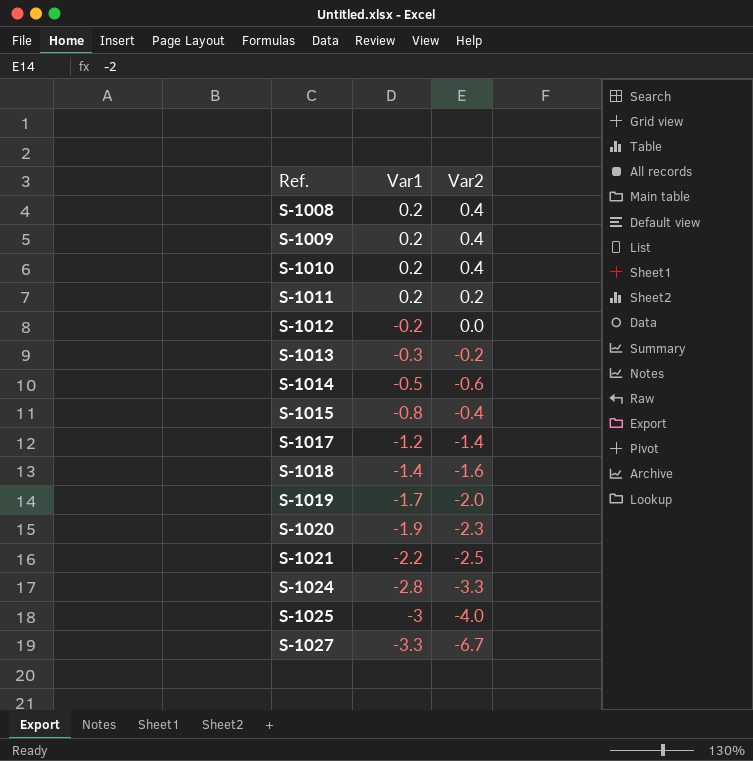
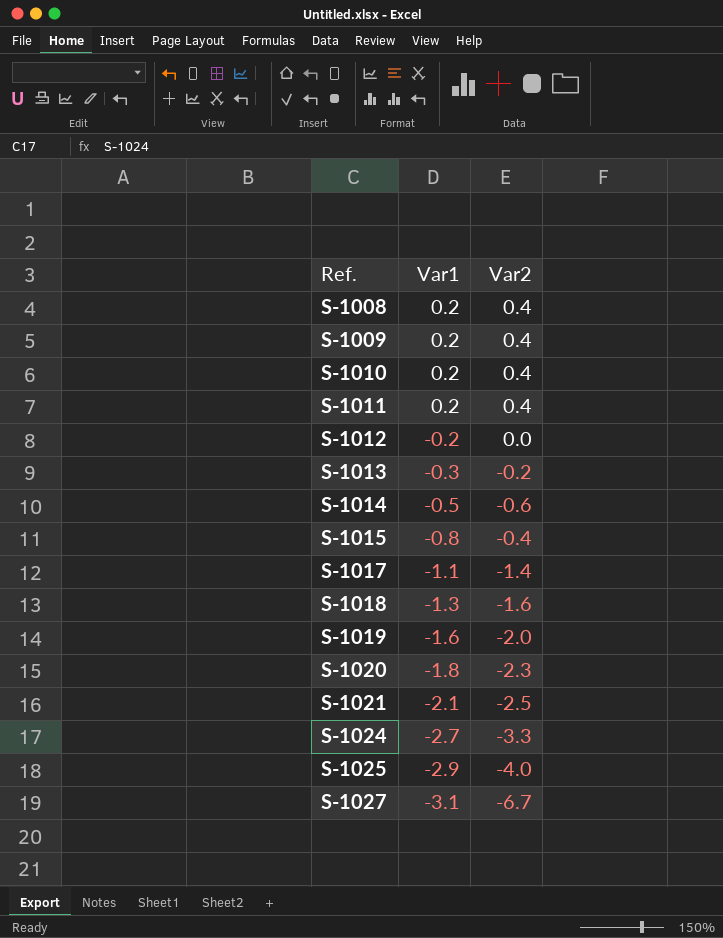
S-1011 | Var2: 0.2 -> 0.4
S-1017 | Var1: -1.2 -> -1.1
S-1018 | Var1: -1.4 -> -1.3
S-1019 | Var1: -1.7 -> -1.6
S-1020 | Var1: -1.9 -> -1.8
S-1021 | Var1: -2.2 -> -2.1
S-1024 | Var1: -2.8 -> -2.7
S-1025 | Var1: -3 -> -2.9
S-1027 | Var1: -3.3 -> -3.1

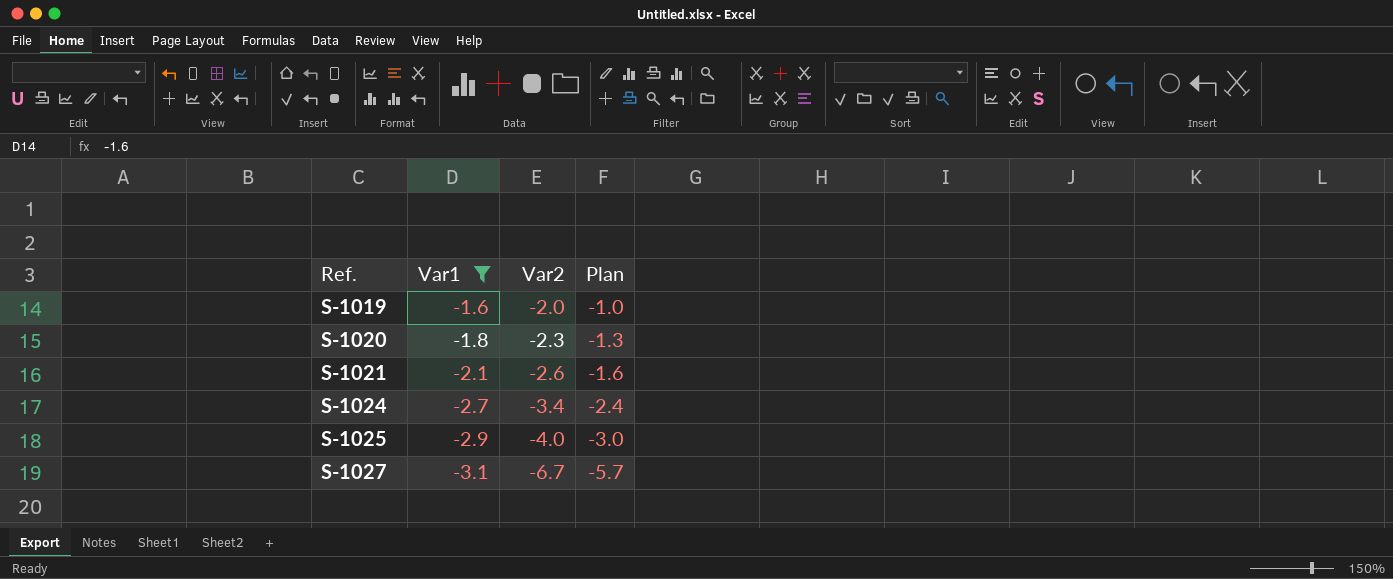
filter: none -> Var1 <= -1.6
column Plan | formula: none -> [Var2] + 1
S-1021 | Var2: -2.5 -> -2.6
S-1024 | Var2: -3.3 -> -3.4

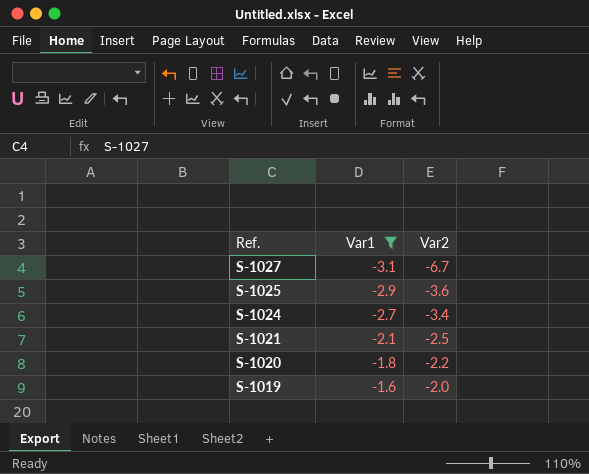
row order: Ref. ascending -> Ref. descending
column Plan | formula: [Var2] + 1 -> none
S-1025 | Var2: -4.0 -> -3.6
S-1021 | Var2: -2.6 -> -2.5
S-1020 | Var2: -2.3 -> -2.2

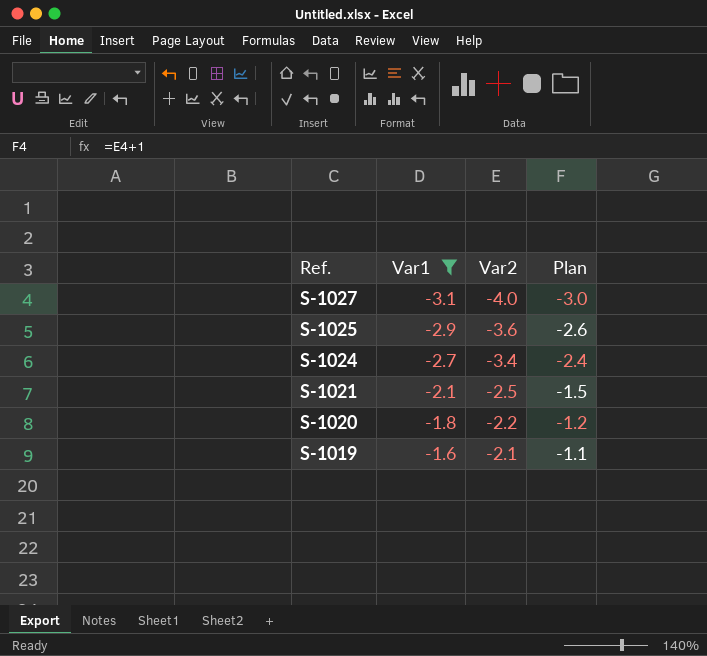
column Plan | formula: none -> [Var2] + 1
S-1027 | Var2: -6.7 -> -4.0
S-1019 | Var2: -2.0 -> -2.1

